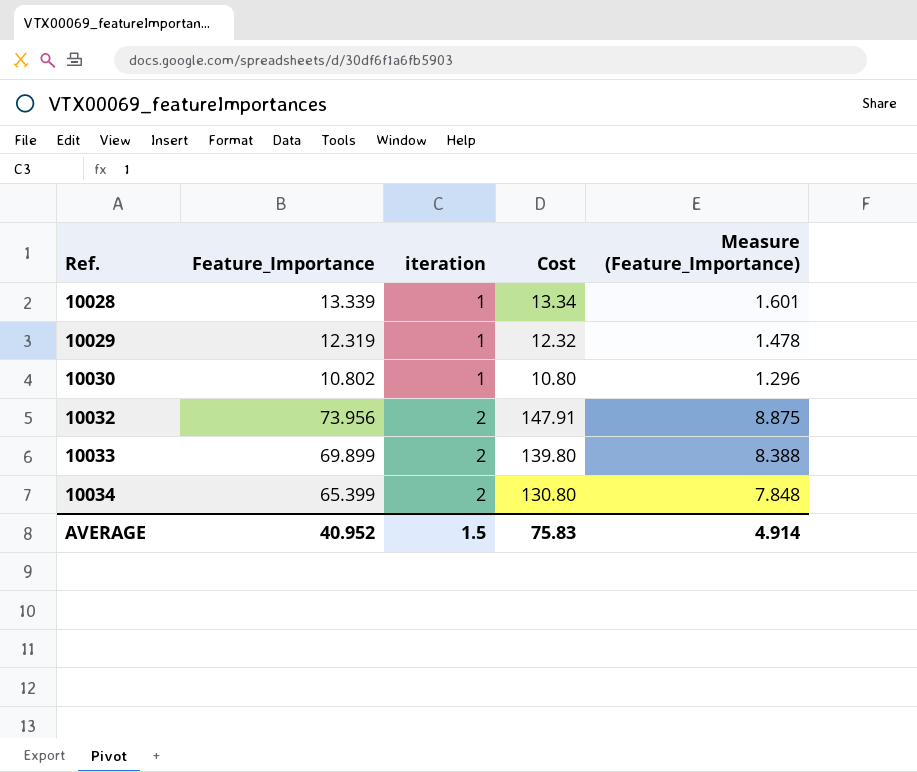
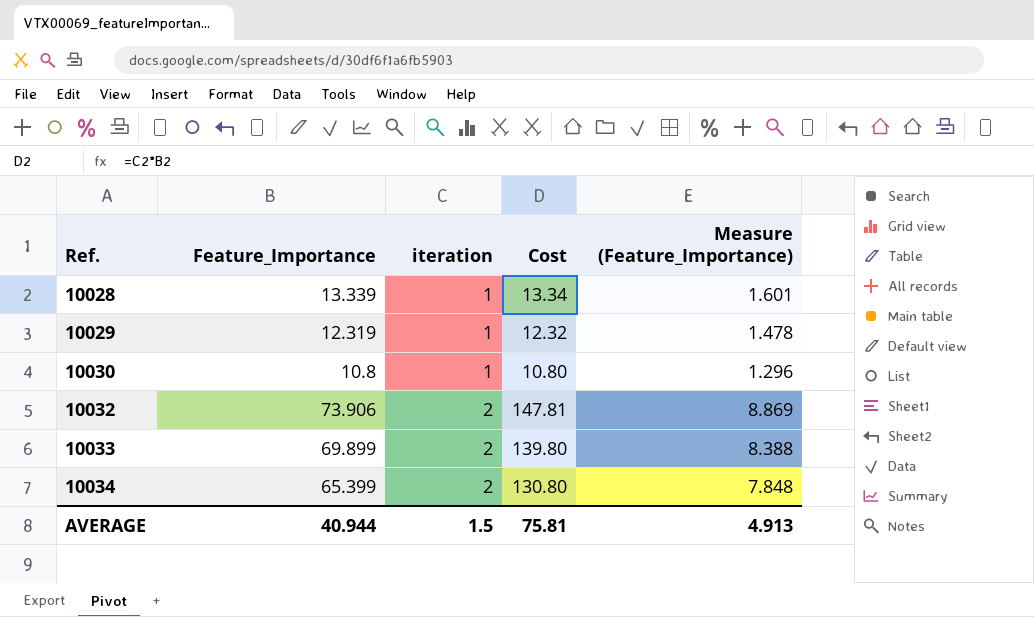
10030 | Feature_Importance: 10.802 -> 10.8
10032 | Feature_Importance: 73.956 -> 73.906
10032 | Cost: 147.91 -> 147.81
10032 | Measure (Feature_Importance): 8.875 -> 8.869
AVERAGE | Feature_Importance: 40.952 -> 40.944
AVERAGE | Cost: 75.83 -> 75.81
AVERAGE | Measure (Feature_Importance): 4.914 -> 4.913

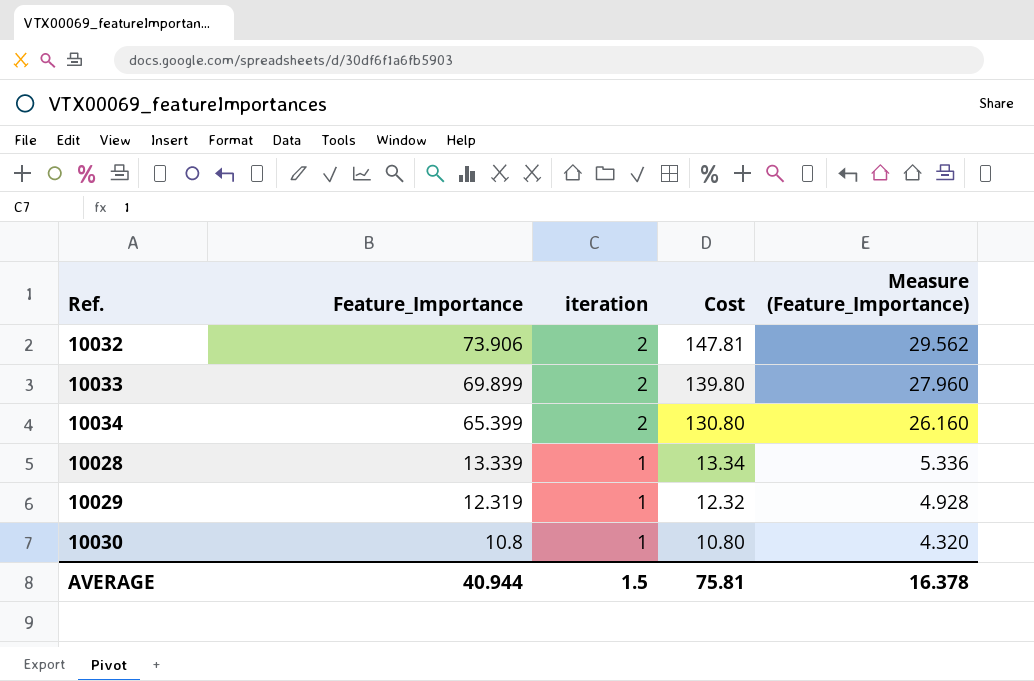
row order: Ref. ascending -> Feature_Importance descending
column Measure (Feature_Importance) | formula: [Feature_Importance] * 0.12 -> [Feature_Importance] * 0.4
AVERAGE | Measure (Feature_Importance): 4.913 -> 16.378

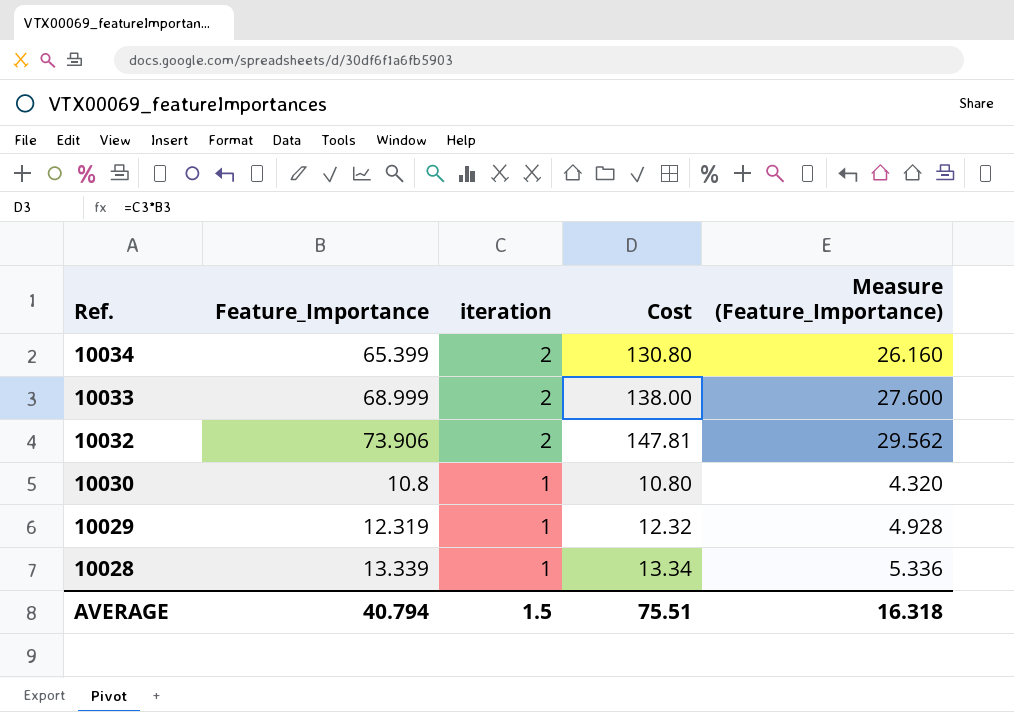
row order: Feature_Importance descending -> Ref. descending
10033 | Feature_Importance: 69.899 -> 68.999
10033 | Cost: 139.80 -> 138.00
10033 | Measure (Feature_Importance): 27.960 -> 27.600
AVERAGE | Feature_Importance: 40.944 -> 40.794
AVERAGE | Cost: 75.81 -> 75.51
AVERAGE | Measure (Feature_Importance): 16.378 -> 16.318

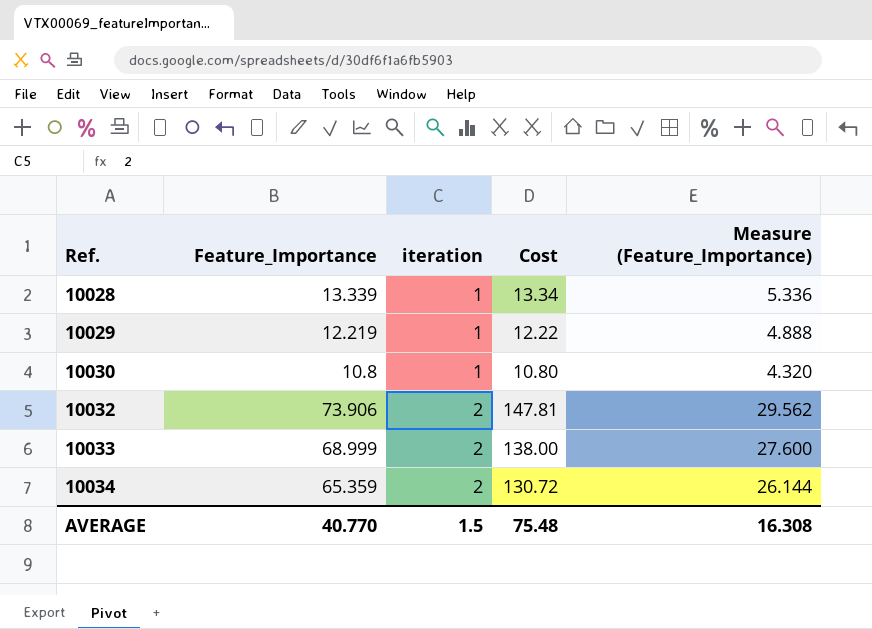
row order: Ref. descending -> Ref. ascending
10029 | Feature_Importance: 12.319 -> 12.219
10029 | Cost: 12.32 -> 12.22
10029 | Measure (Feature_Importance): 4.928 -> 4.888
10034 | Feature_Importance: 65.399 -> 65.359
10034 | Cost: 130.80 -> 130.72
10034 | Measure (Feature_Importance): 26.160 -> 26.144
AVERAGE | Feature_Importance: 40.794 -> 40.770
AVERAGE | Cost: 75.51 -> 75.48
AVERAGE | Measure (Feature_Importance): 16.318 -> 16.308

